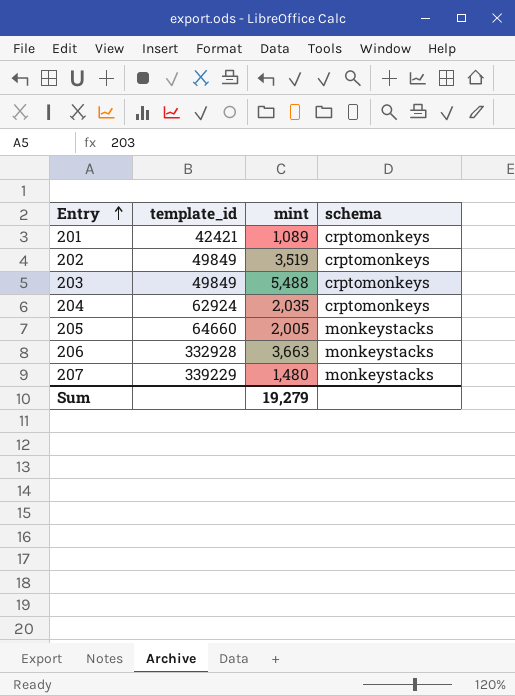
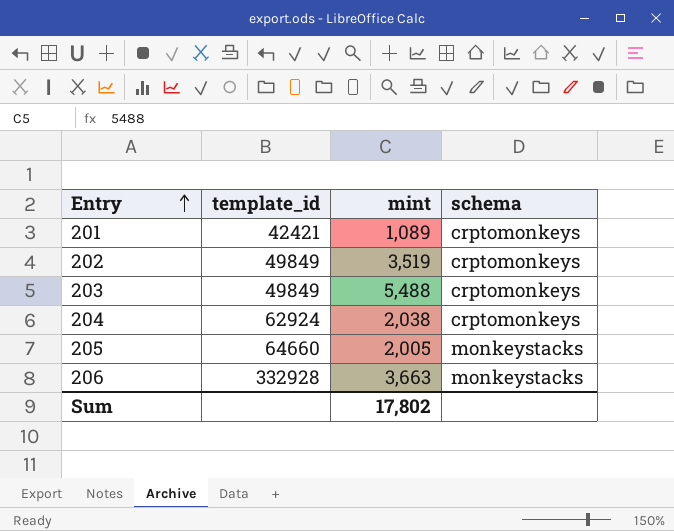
row 207: 339229 | 1,480 | monkeystacks -> none
204 | mint: 2,035 -> 2,038
Sum | mint: 19,279 -> 17,802

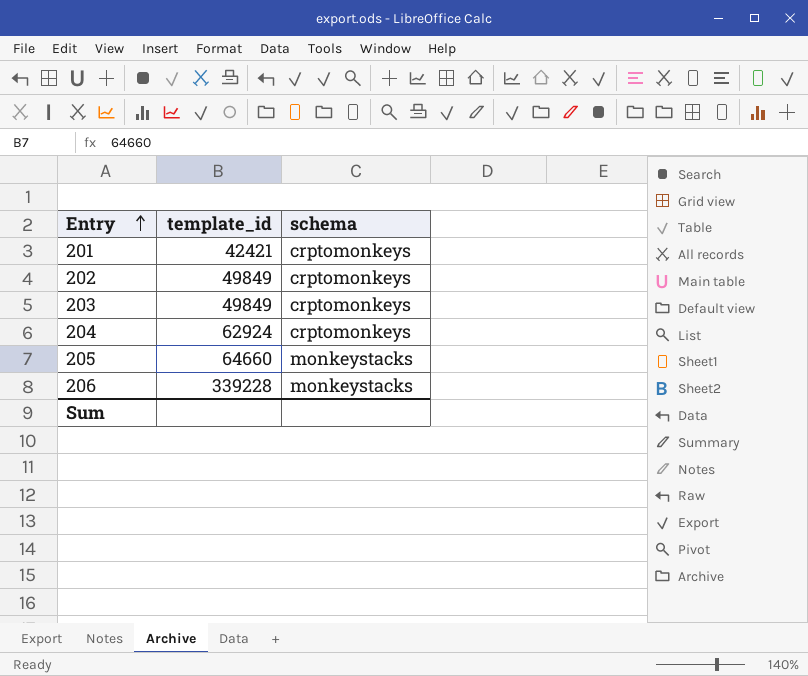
column mint | position: 3 -> none
206 | template_id: 332928 -> 339228

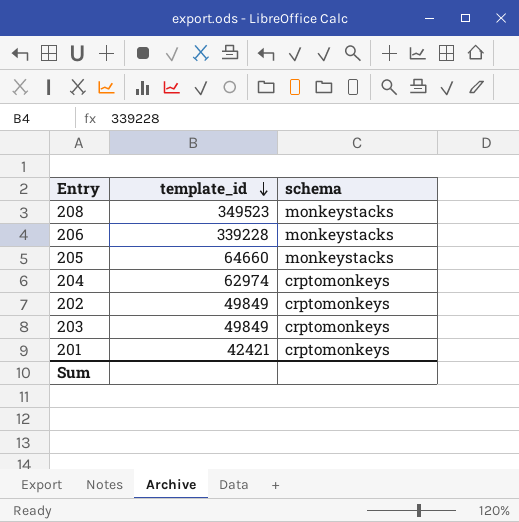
row order: Entry ascending -> template_id descending
row 208: none -> 349523 | monkeystacks
204 | template_id: 62924 -> 62974

